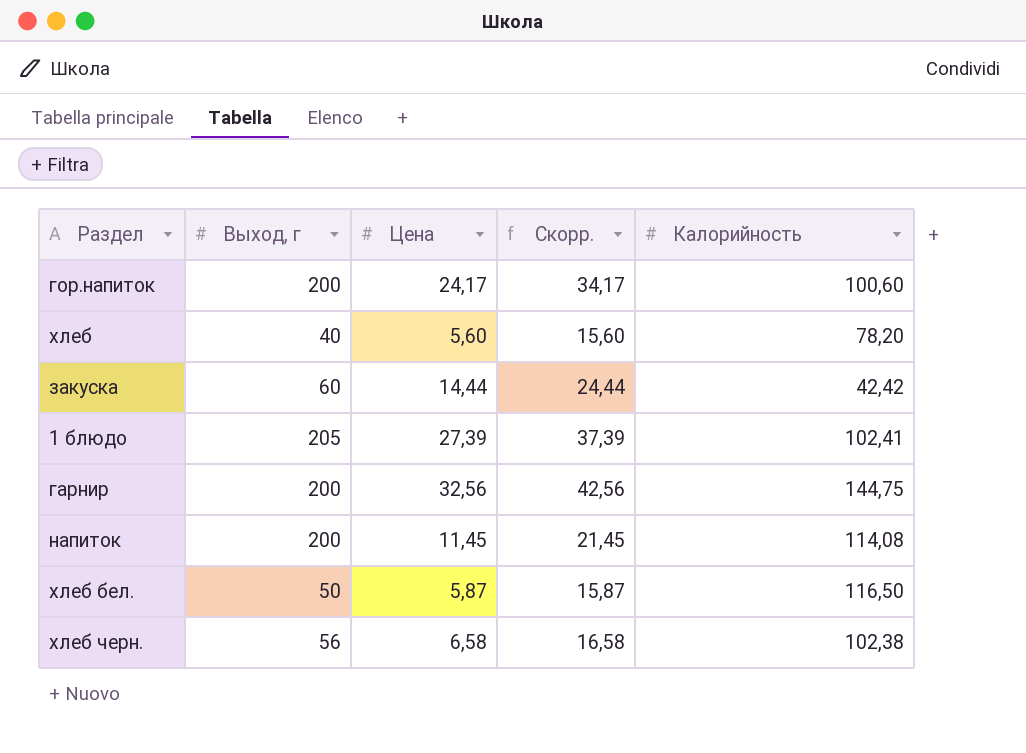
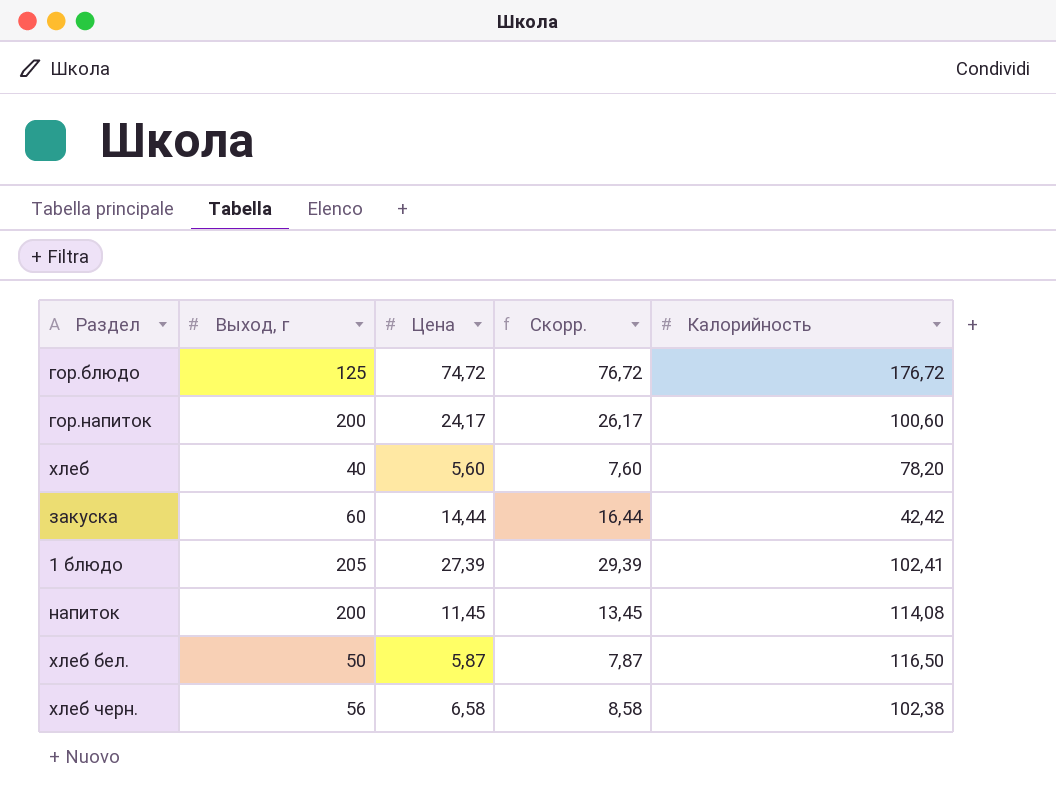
column Скорр. | formula: [Цена] + 10 -> [Цена] + 2
row гарнир: 200 | 32,56 | 42,56 | 144,75 -> none
row гор.блюдо: none -> 125 | 74,72 | 76,72 | 176,72

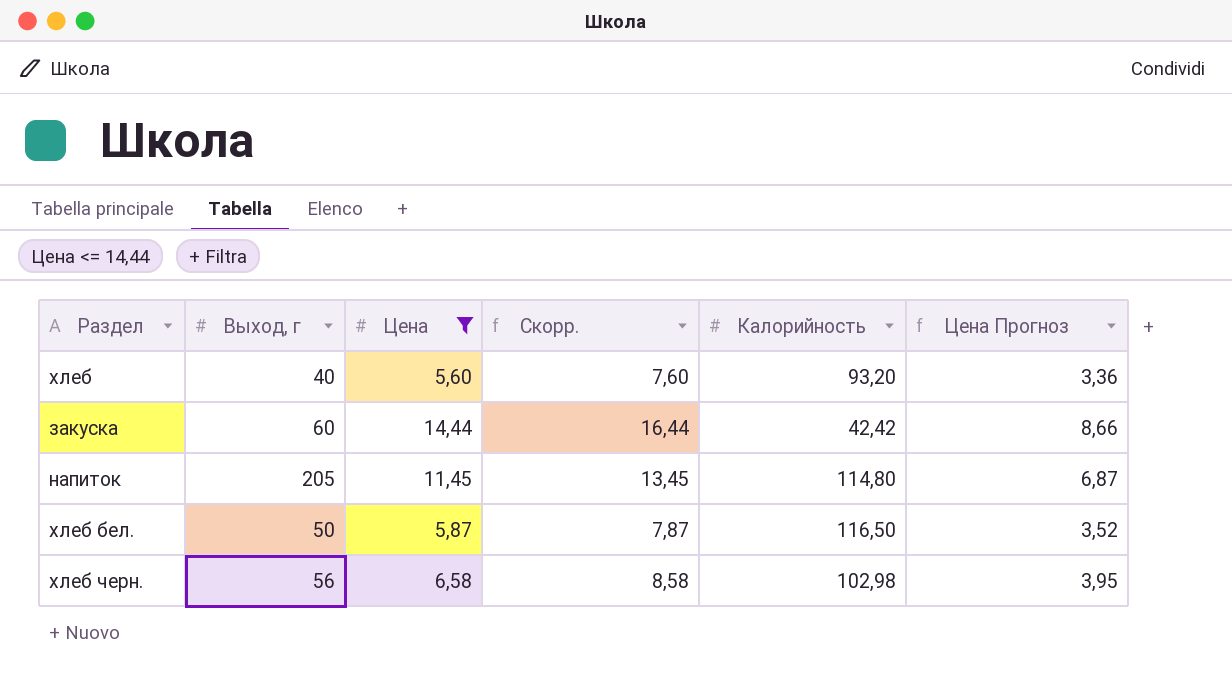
filter: none -> Цена <= 14,44
column Цена Прогноз | formula: none -> [Цена] * 0,6
хлеб | Калорийность: 78,20 -> 93,20
напиток | Выход, г: 200 -> 205
напиток | Калорийность: 114,08 -> 114,80
хлеб черн. | Калорийность: 102,38 -> 102,98

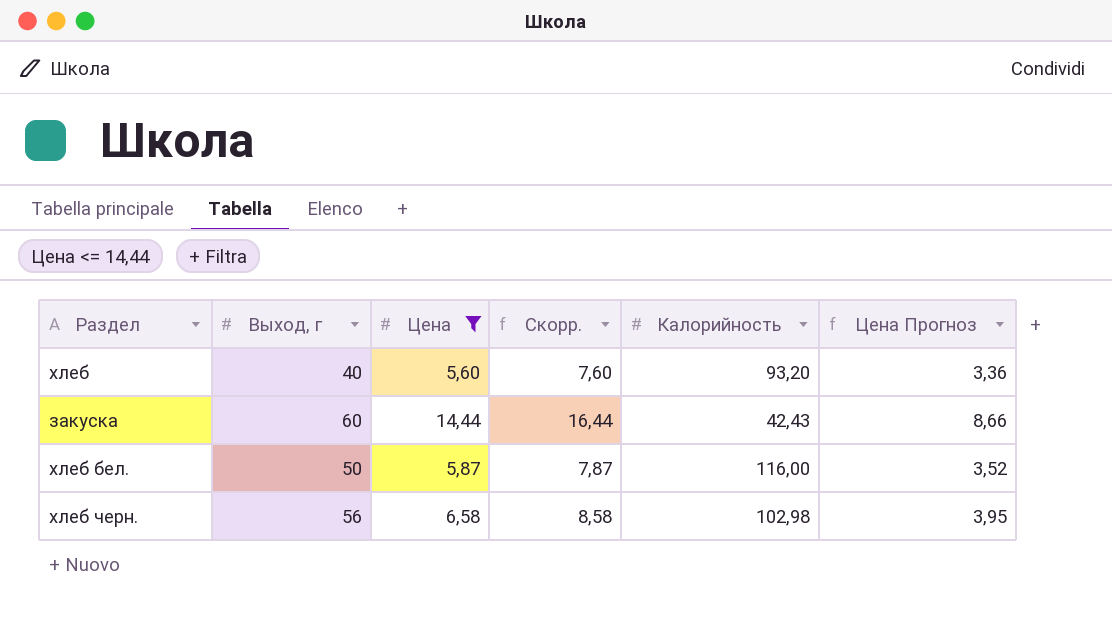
row напиток: 205 | 11,45 | 13,45 | 114,80 | 6,87 -> none
закуска | Калорийность: 42,42 -> 42,43
хлеб бел. | Калорийность: 116,50 -> 116,00

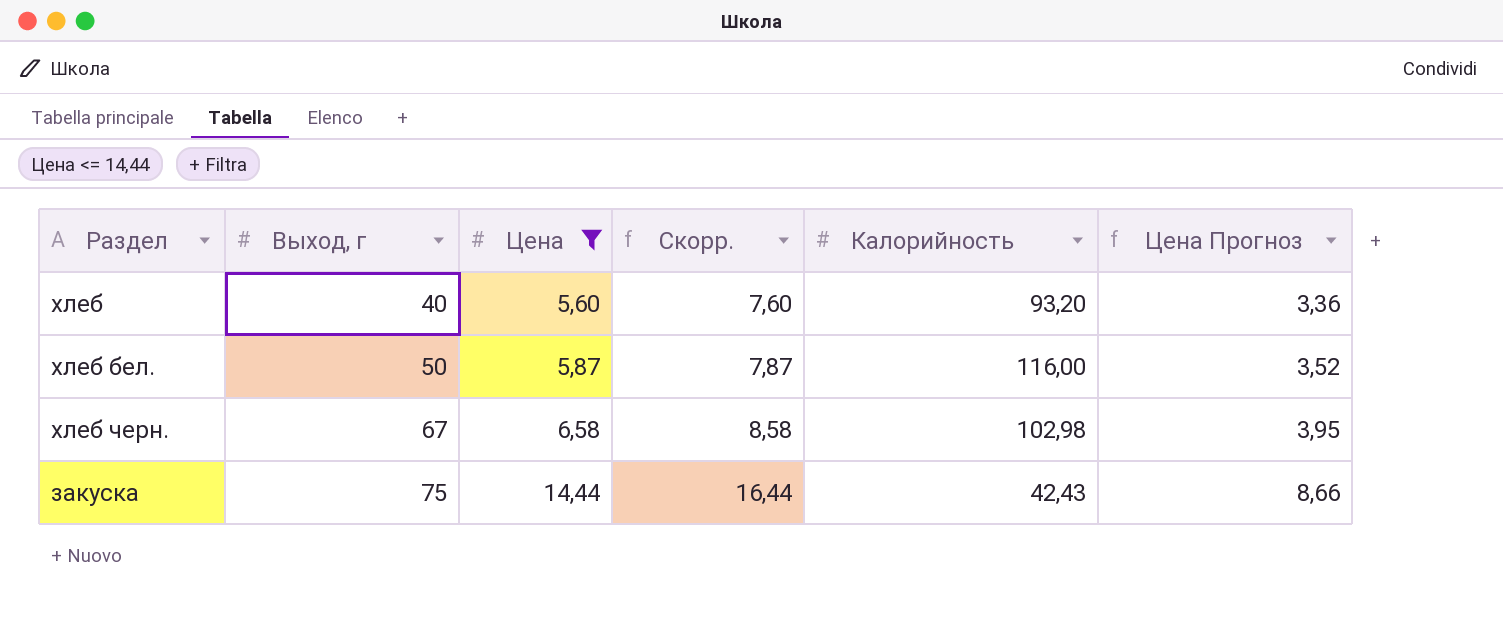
row order: none -> Выход, г ascending
хлеб черн. | Выход, г: 56 -> 67
закуска | Выход, г: 60 -> 75

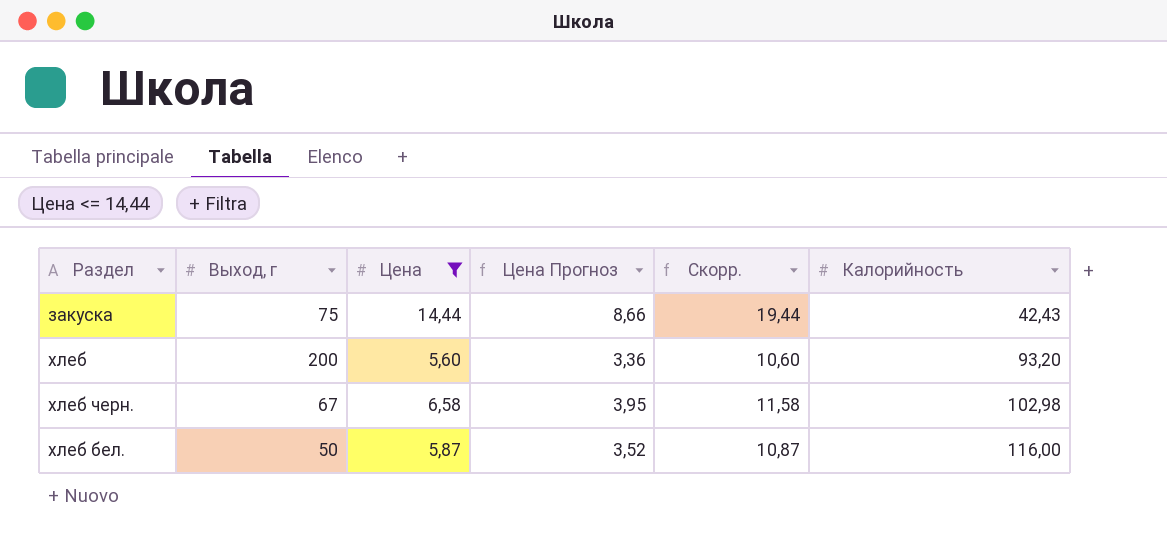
row order: Выход, г ascending -> Калорийность ascending
column Цена Прогноз | position: 6 -> 4
column Скорр. | formula: [Цена] + 2 -> [Цена] + 5
хлеб | Выход, г: 40 -> 200

